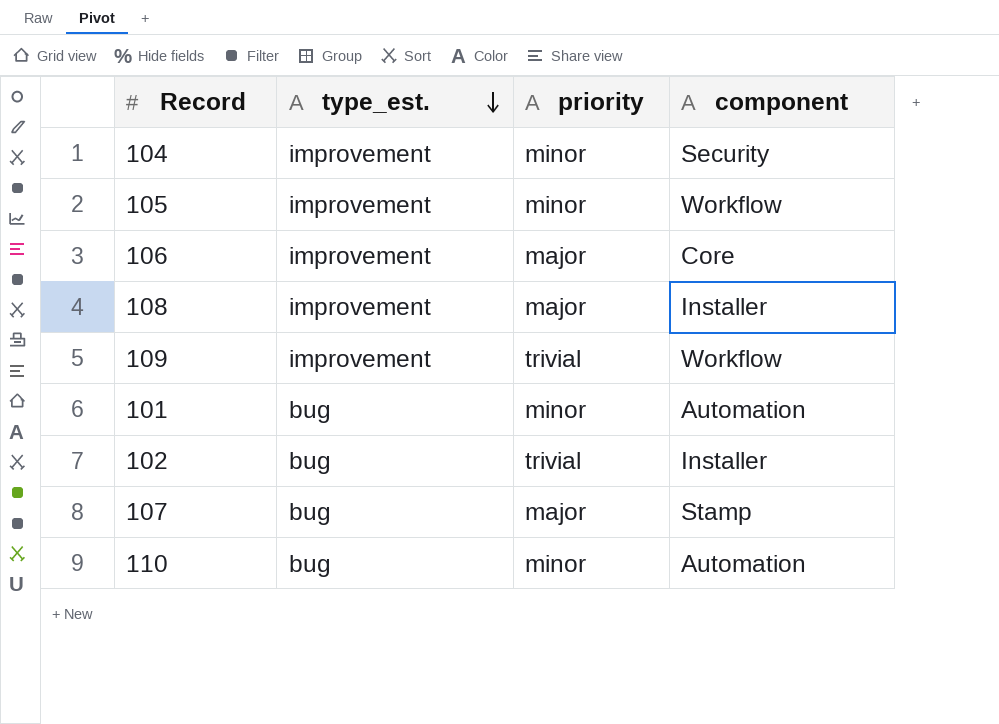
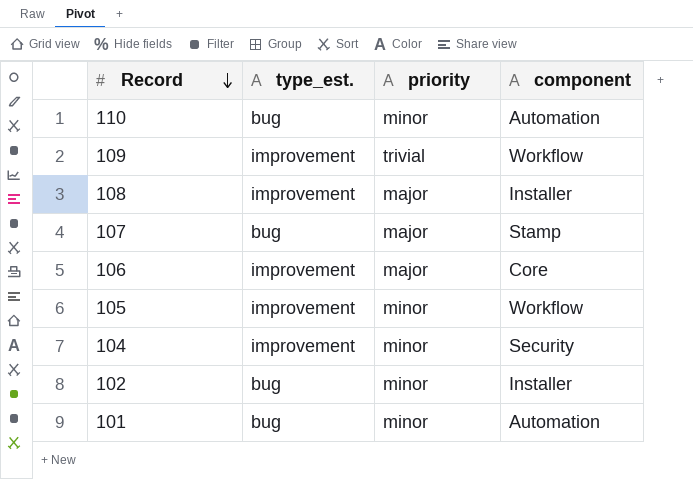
row order: type_est. descending -> Record descending
102 | priority: trivial -> minor

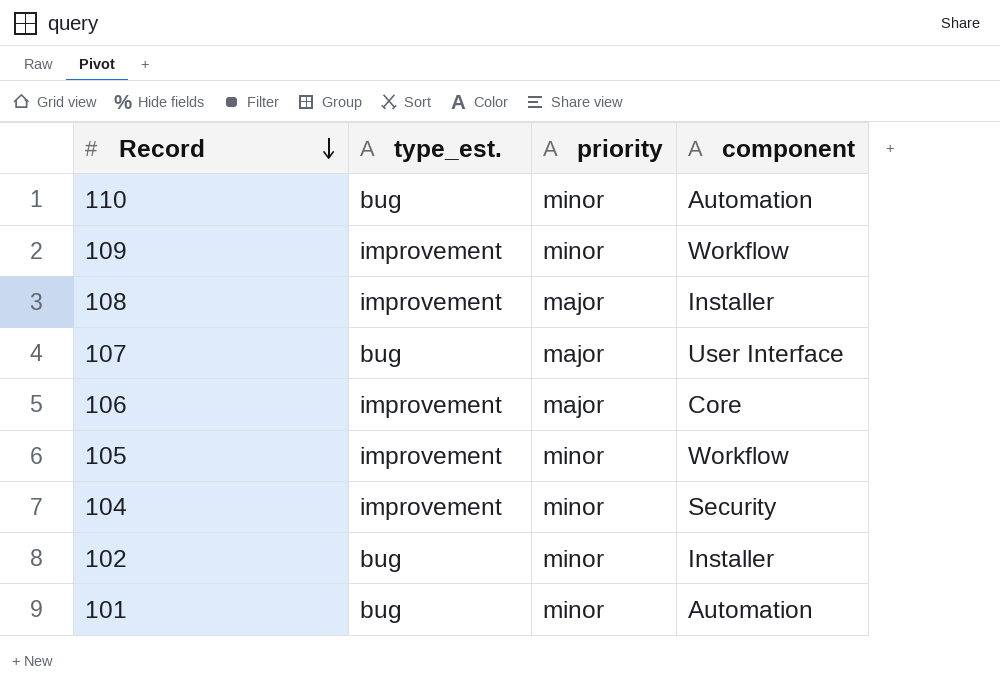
109 | priority: trivial -> minor
107 | component: Stamp -> User Interface

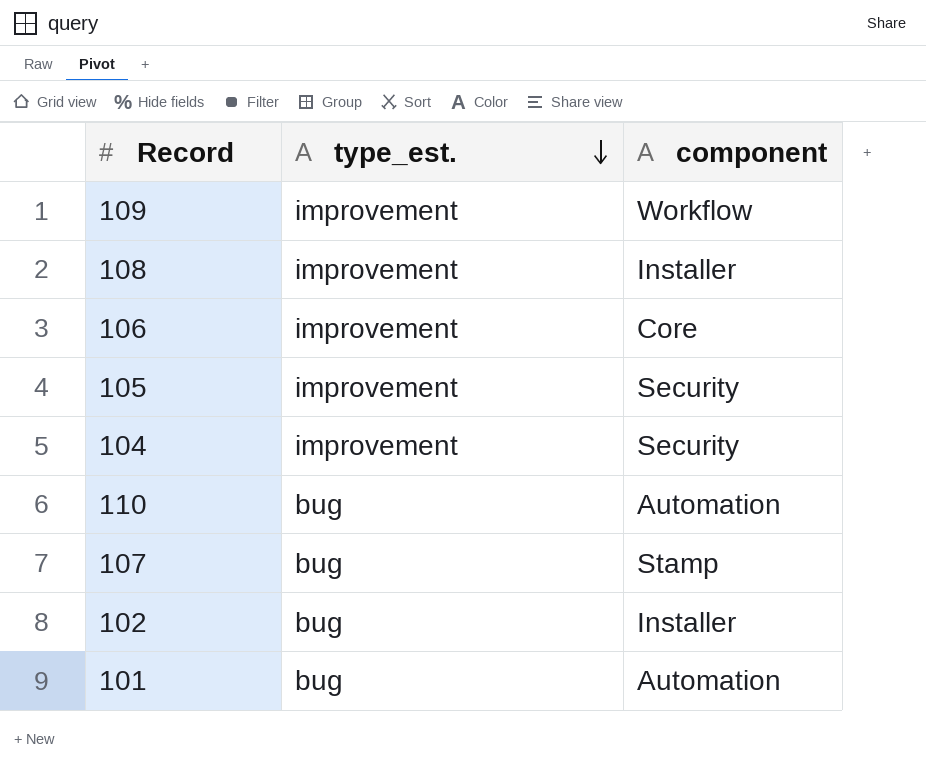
row order: Record descending -> type_est. descending
column priority | position: 3 -> none
105 | component: Workflow -> Security
107 | component: User Interface -> Stamp

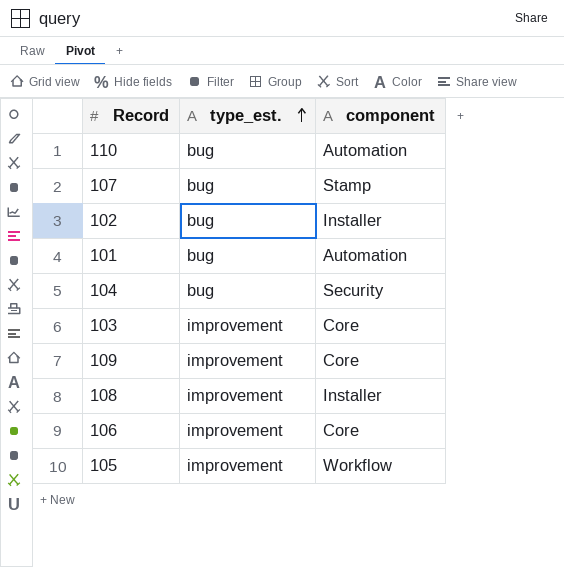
row order: type_est. descending -> type_est. ascending
104 | type_est.: improvement -> bug
row 103: none -> improvement | Core
109 | component: Workflow -> Core
105 | component: Security -> Workflow

